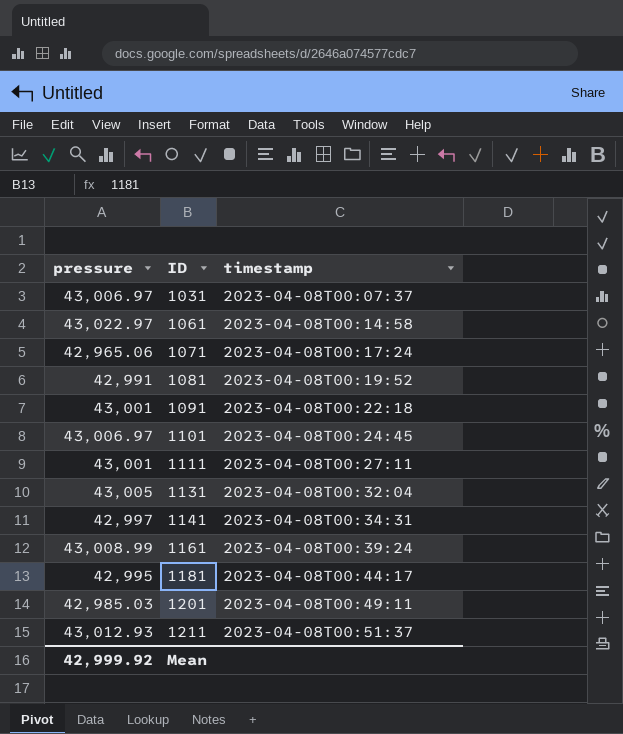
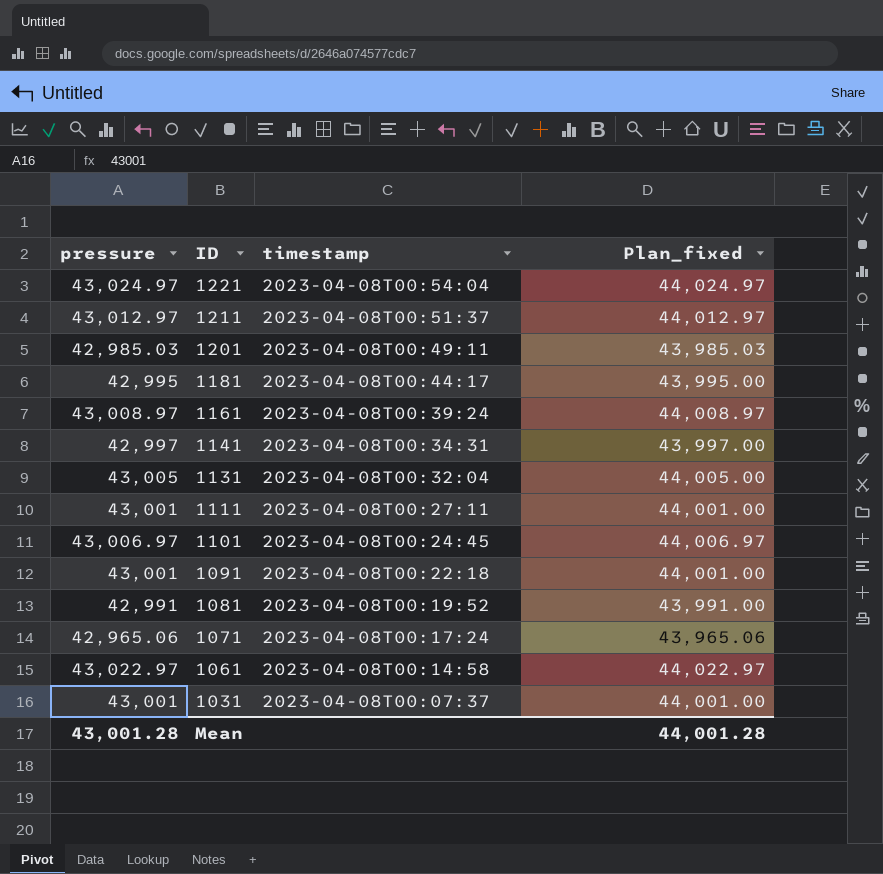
row order: ID ascending -> ID descending
column Plan_fixed | formula: none -> [pressure] + 1000
row 1221: none -> 43,024.97 | 2023-04-08T00:54:04 | 44,024.97
1211 | pressure: 43,012.93 -> 43,012.97
1161 | pressure: 43,008.99 -> 43,008.97
1031 | pressure: 43,006.97 -> 43,001
Mean | pressure: 42,999.92 -> 43,001.28

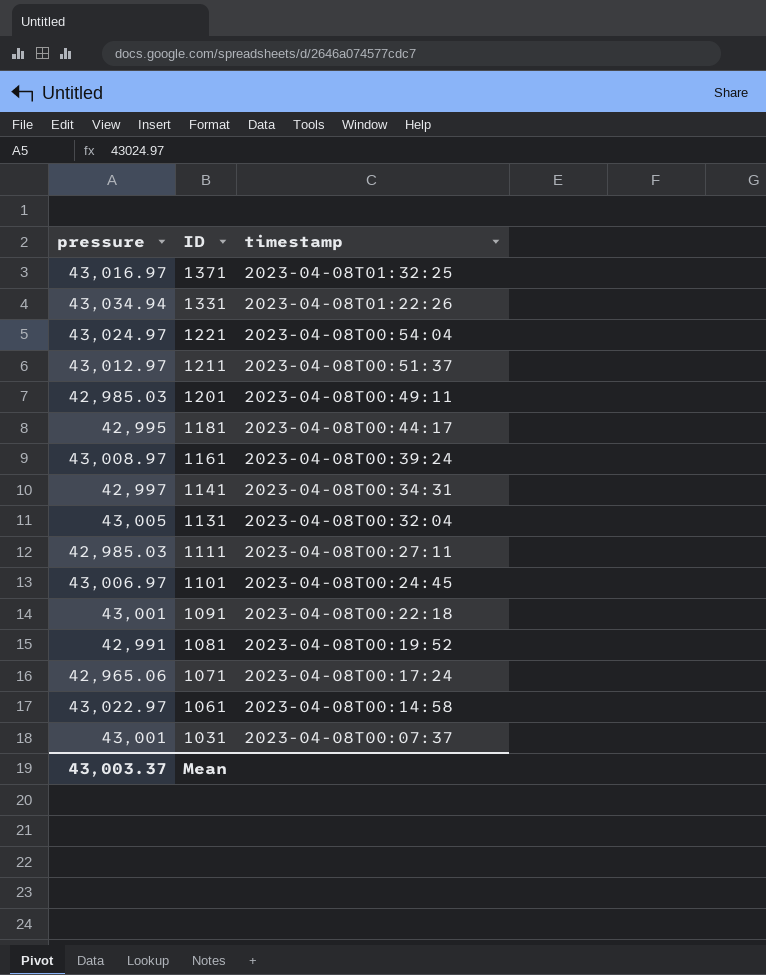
column Plan_fixed | formula: [pressure] + 1000 -> none
row 1371: none -> 43,016.97 | 2023-04-08T01:32:25
row 1331: none -> 43,034.94 | 2023-04-08T01:22:26
1111 | pressure: 43,001 -> 42,985.03
Mean | pressure: 43,001.28 -> 43,003.37

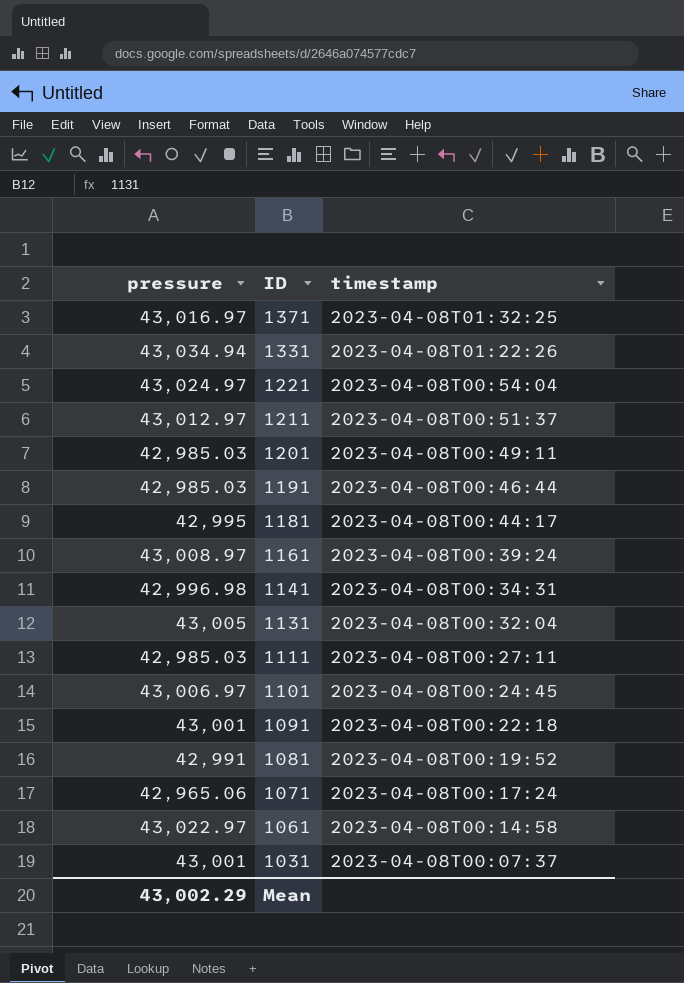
row 1191: none -> 42,985.03 | 2023-04-08T00:46:44
1141 | pressure: 42,997 -> 42,996.98
Mean | pressure: 43,003.37 -> 43,002.29

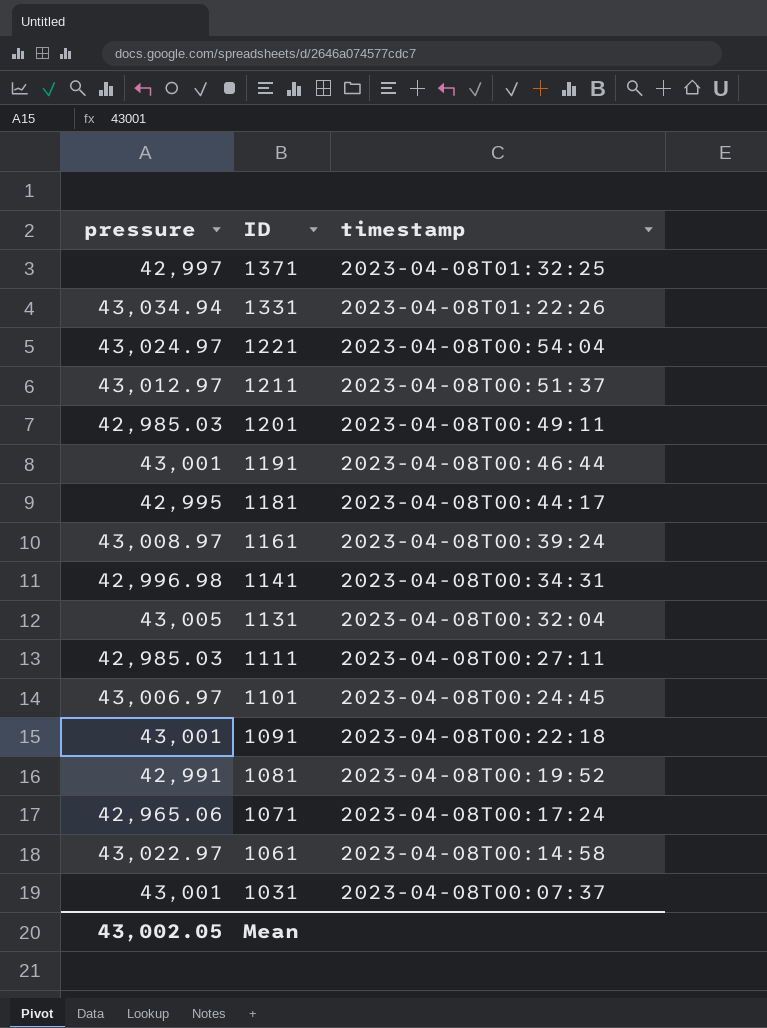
1371 | pressure: 43,016.97 -> 42,997
1191 | pressure: 42,985.03 -> 43,001
Mean | pressure: 43,002.29 -> 43,002.05

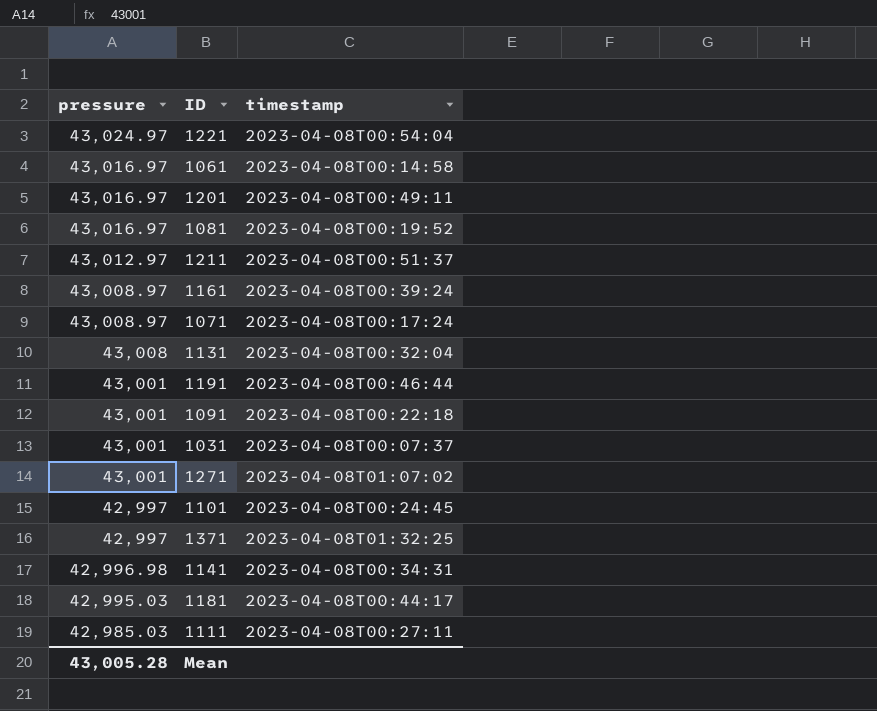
row order: ID descending -> pressure descending
row 1331: 43,034.94 | 2023-04-08T01:22:26 -> none
1061 | pressure: 43,022.97 -> 43,016.97
1201 | pressure: 42,985.03 -> 43,016.97
1081 | pressure: 42,991 -> 43,016.97
1071 | pressure: 42,965.06 -> 43,008.97
1131 | pressure: 43,005 -> 43,008
row 1271: none -> 43,001 | 2023-04-08T01:07:02
1101 | pressure: 43,006.97 -> 42,997
1181 | pressure: 42,995 -> 42,995.03
Mean | pressure: 43,002.05 -> 43,005.28

